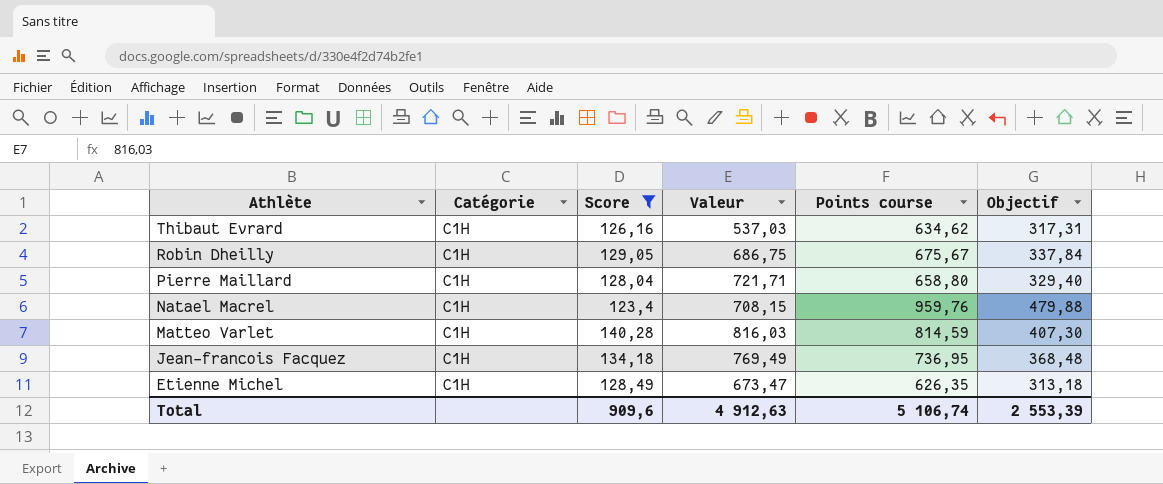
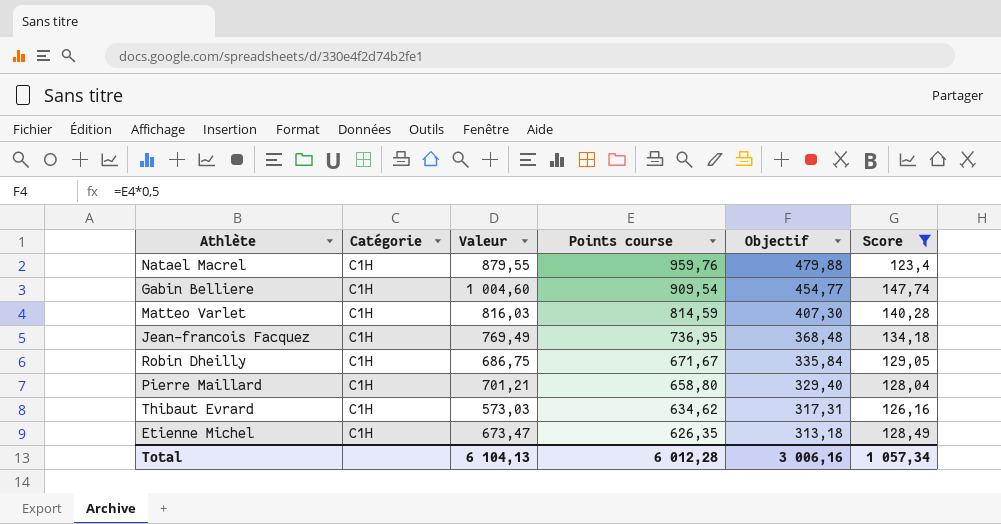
row order: Athlète descending -> Points course descending
column Score | position: 3 -> 6
Natael Macrel | Valeur: 708,15 -> 879,55
row Gabin Belliere: none -> C1H | 1 004,60 | 909,54 | 454,77 | 147,74
Robin Dheilly | Points course: 675,67 -> 671,67
Robin Dheilly | Objectif: 337,84 -> 335,84
Pierre Maillard | Valeur: 721,71 -> 701,21
Thibaut Evrard | Valeur: 537,03 -> 573,03
Total | Valeur: 4 912,63 -> 6 104,13
Total | Points course: 5 106,74 -> 6 012,28
Total | Objectif: 2 553,39 -> 3 006,16
Total | Score: 909,6 -> 1 057,34

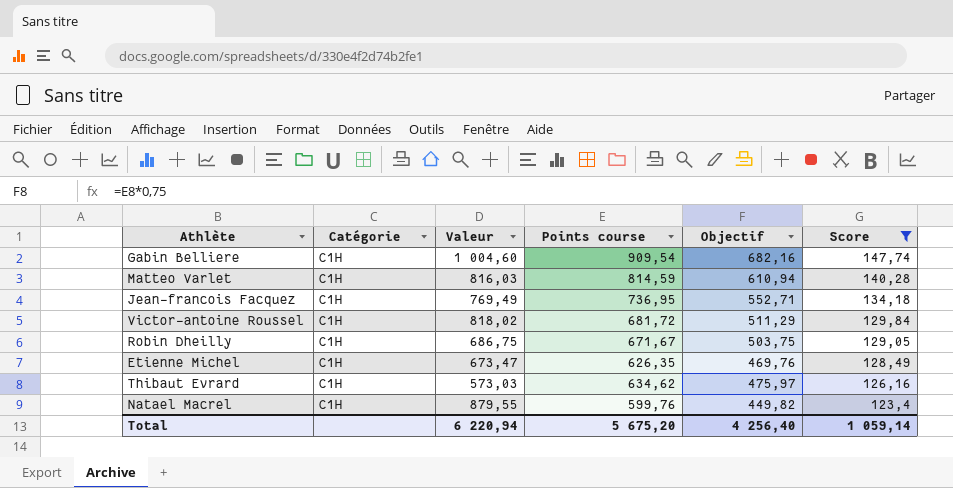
row order: Points course descending -> Score descending
column Objectif | formula: [Points course] * 0,5 -> [Points course] * 0,75
row Pierre Maillard: C1H | 701,21 | 658,80 | 329,40 | 128,04 -> none
row Victor-antoine Roussel: none -> C1H | 818,02 | 681,72 | 511,29 | 129,84
Natael Macrel | Points course: 959,76 -> 599,76
Total | Valeur: 6 104,13 -> 6 220,94
Total | Points course: 6 012,28 -> 5 675,20
Total | Objectif: 3 006,16 -> 4 256,40
Total | Score: 1 057,34 -> 1 059,14

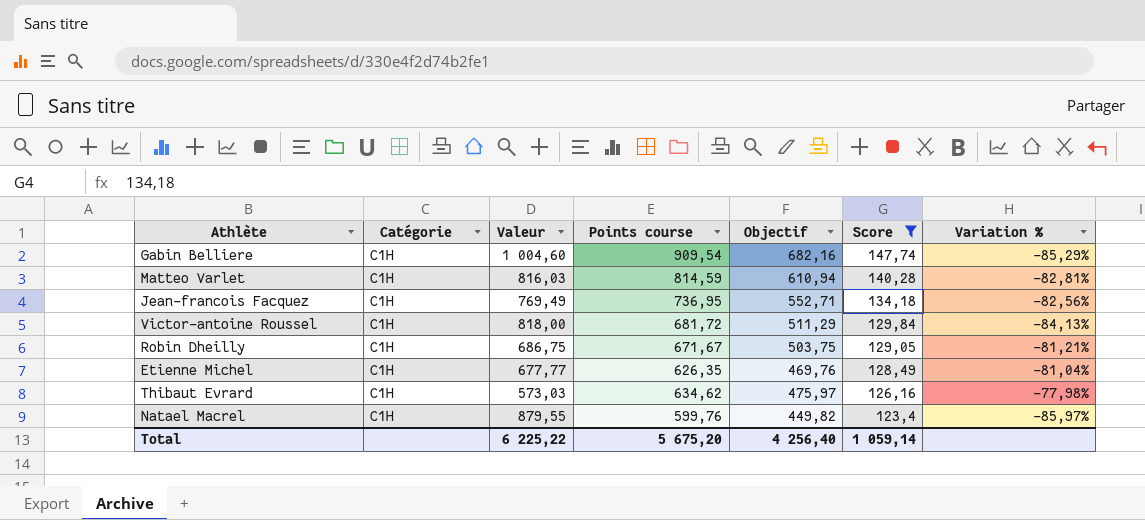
column Variation % | formula: none -> ([Score] - [Valeur]) / [Valeur]
Victor-antoine Roussel | Valeur: 818,02 -> 818,00
Etienne Michel | Valeur: 673,47 -> 677,77
Total | Valeur: 6 220,94 -> 6 225,22

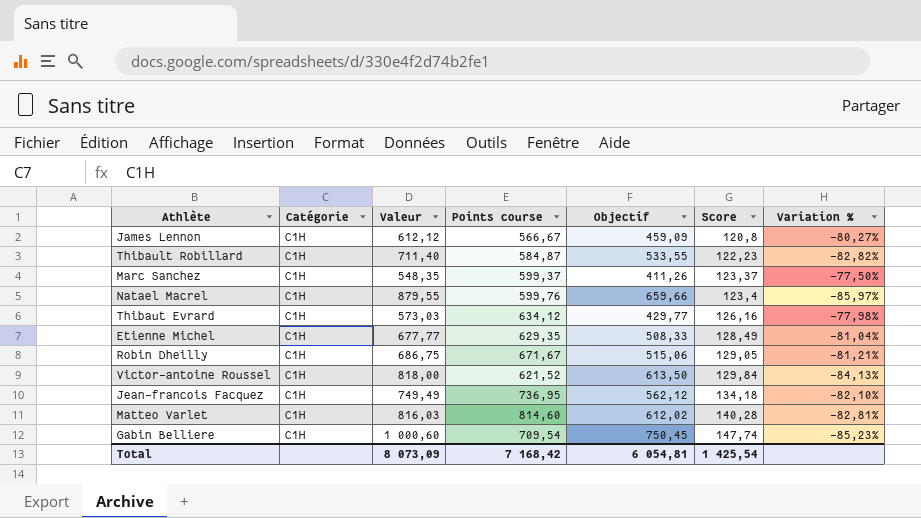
filter: Score >= 123,4 -> none
row order: Score descending -> Score ascending
column Objectif | formula: [Points course] * 0,75 -> [Valeur] * 0,75
Thibaut Evrard | Points course: 634,62 -> 634,12
Etienne Michel | Points course: 626,35 -> 629,35
Victor-antoine Roussel | Points course: 681,72 -> 621,52
Jean-francois Facquez | Valeur: 769,49 -> 749,49
Jean-francois Facquez | Variation %: -82,56% -> -82,10%
Matteo Varlet | Points course: 814,59 -> 814,60
Gabin Belliere | Valeur: 1 004,60 -> 1 000,60
Gabin Belliere | Points course: 909,54 -> 709,54
Gabin Belliere | Variation %: -85,29% -> -85,23%
Total | Valeur: 6 225,22 -> 8 073,09
Total | Points course: 5 675,20 -> 7 168,42
Total | Objectif: 4 256,40 -> 6 054,81
Total | Score: 1 059,14 -> 1 425,54

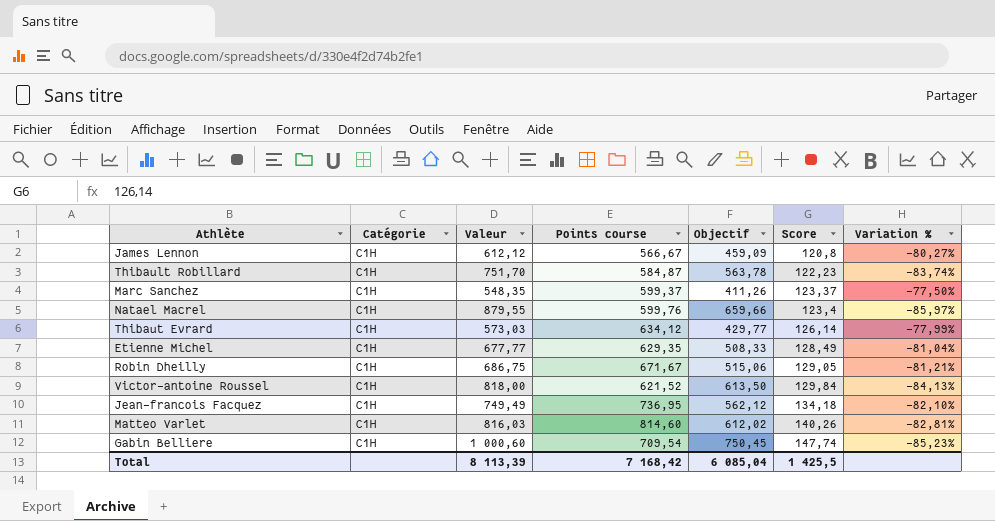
Thibault Robillard | Valeur: 711,40 -> 751,70
Thibault Robillard | Objectif: 533,55 -> 563,78
Thibault Robillard | Variation %: -82,82% -> -83,74%
Thibaut Evrard | Score: 126,16 -> 126,14
Thibaut Evrard | Variation %: -77,98% -> -77,99%
Matteo Varlet | Score: 140,28 -> 140,26
Total | Valeur: 8 073,09 -> 8 113,39
Total | Objectif: 6 054,81 -> 6 085,04
Total | Score: 1 425,54 -> 1 425,5

